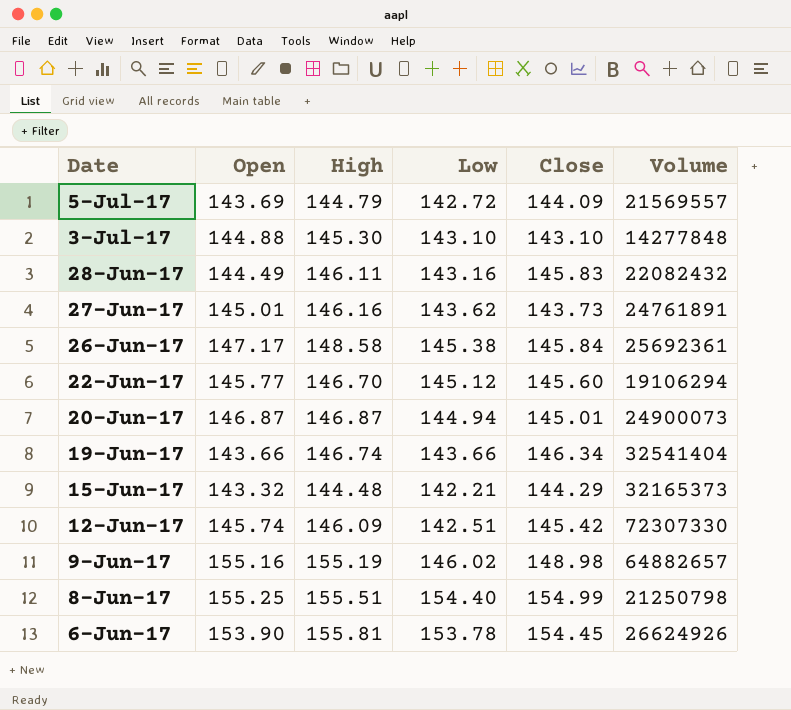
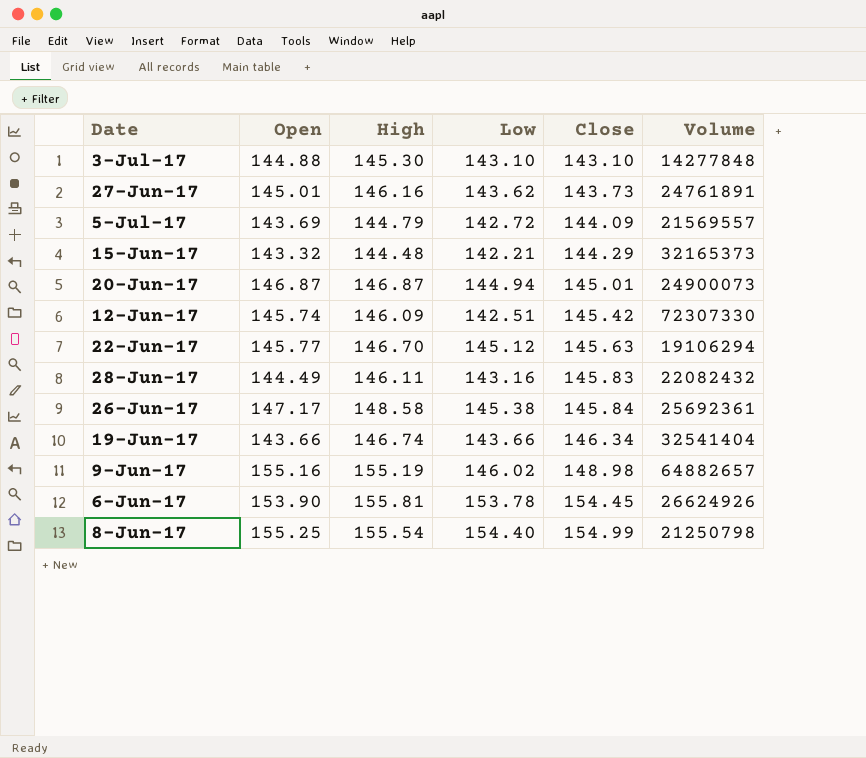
row order: Date descending -> Close ascending
22-Jun-17 | Close: 145.60 -> 145.63
8-Jun-17 | High: 155.51 -> 155.54

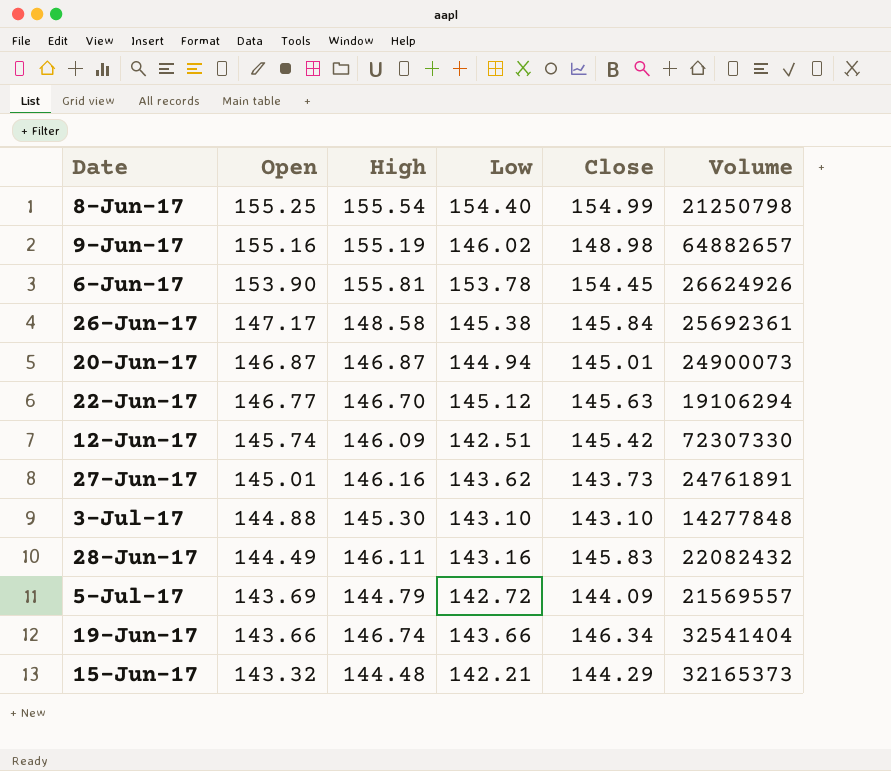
row order: Close ascending -> Open descending
22-Jun-17 | Open: 145.77 -> 146.77

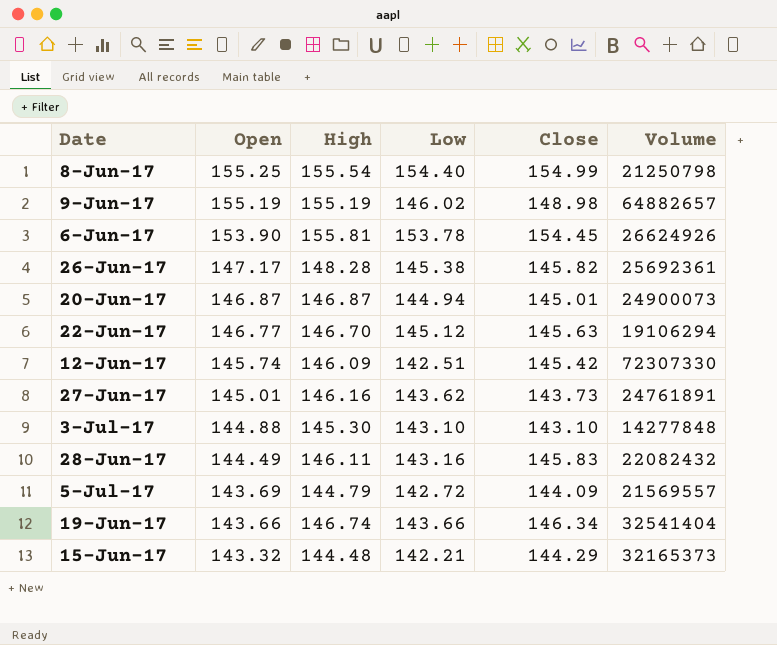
9-Jun-17 | Open: 155.16 -> 155.19
26-Jun-17 | High: 148.58 -> 148.28
26-Jun-17 | Close: 145.84 -> 145.82

